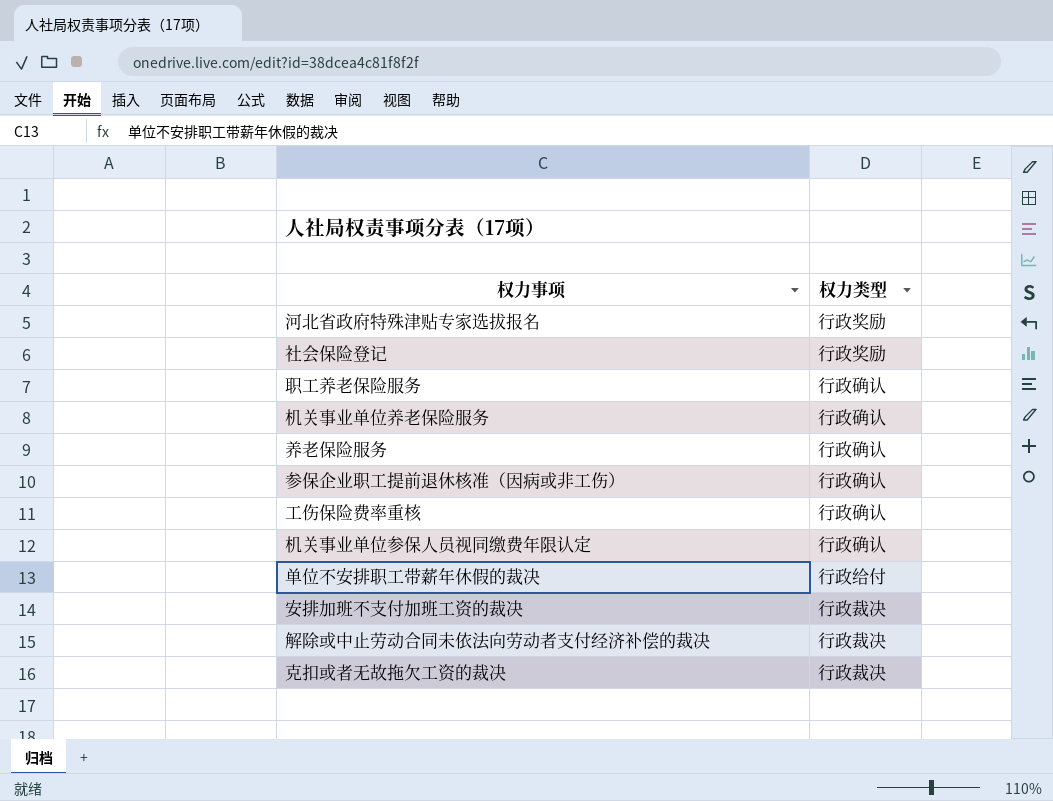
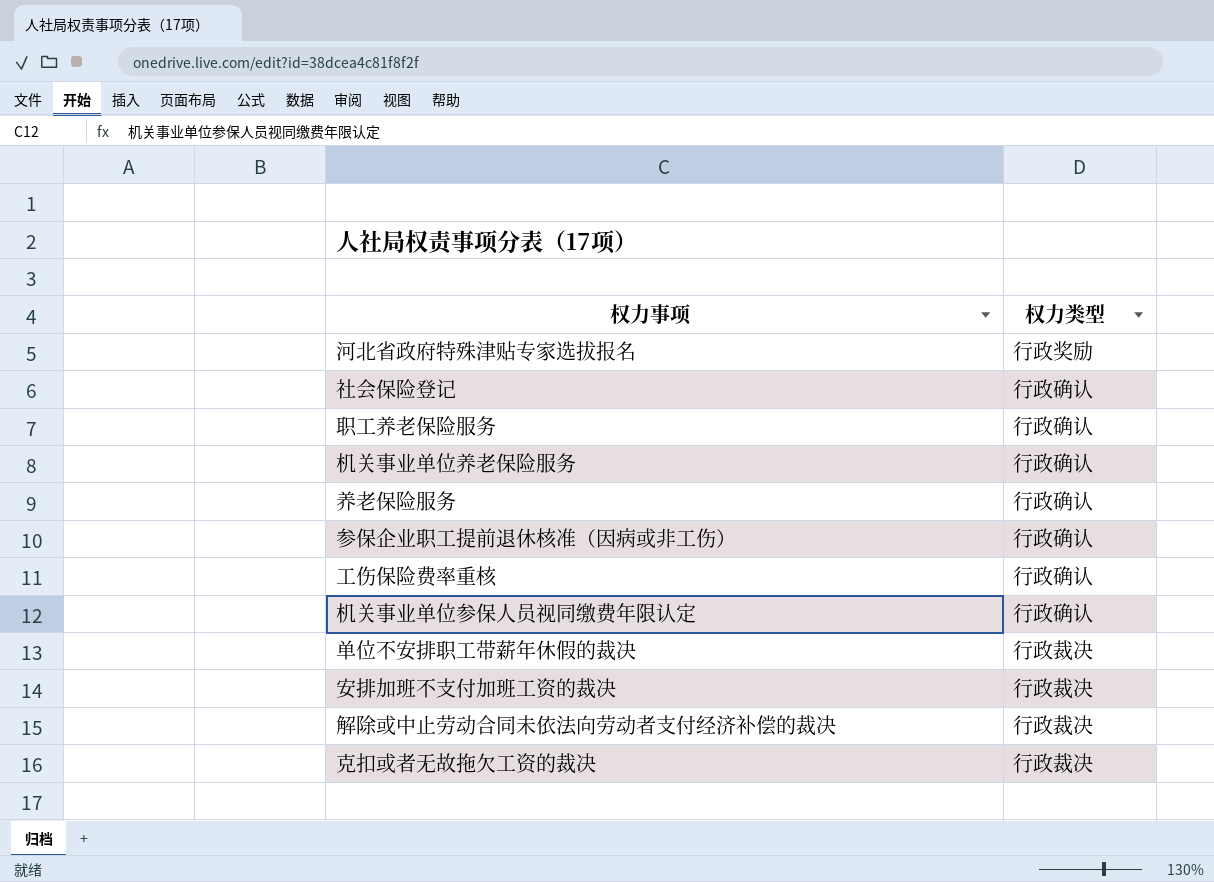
社会保险登记 | 权力类型: 行政奖励 -> 行政确认
单位不安排职工带薪年休假的裁决 | 权力类型: 行政给付 -> 行政裁决

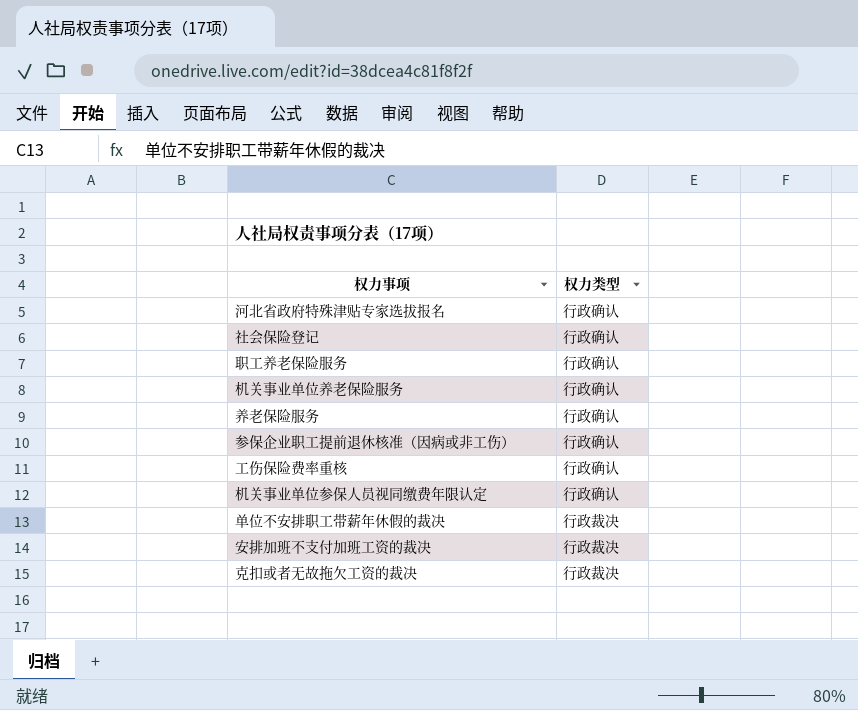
row 解除或中止劳动合同未依法向劳动者支付经济补偿的裁决: 行政裁决 -> none
河北省政府特殊津贴专家选拔报名 | 权力类型: 行政奖励 -> 行政确认

